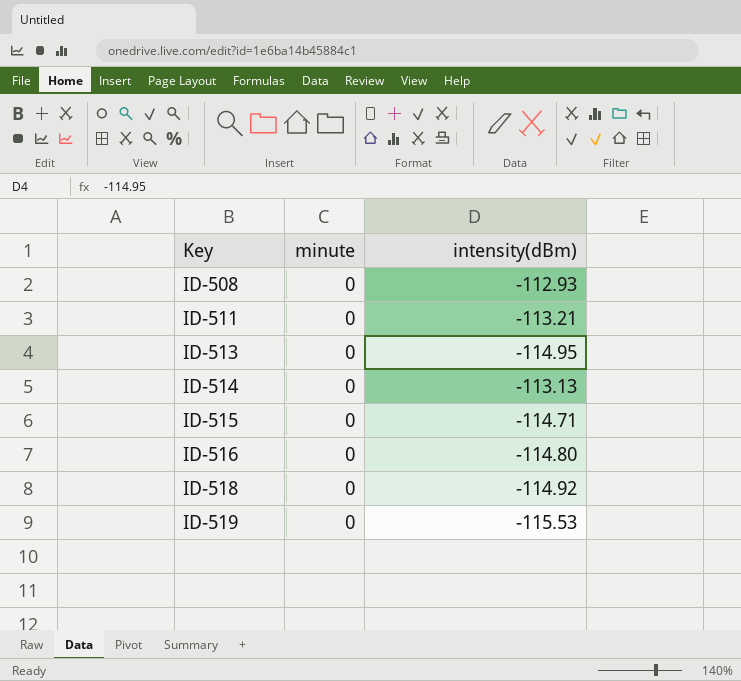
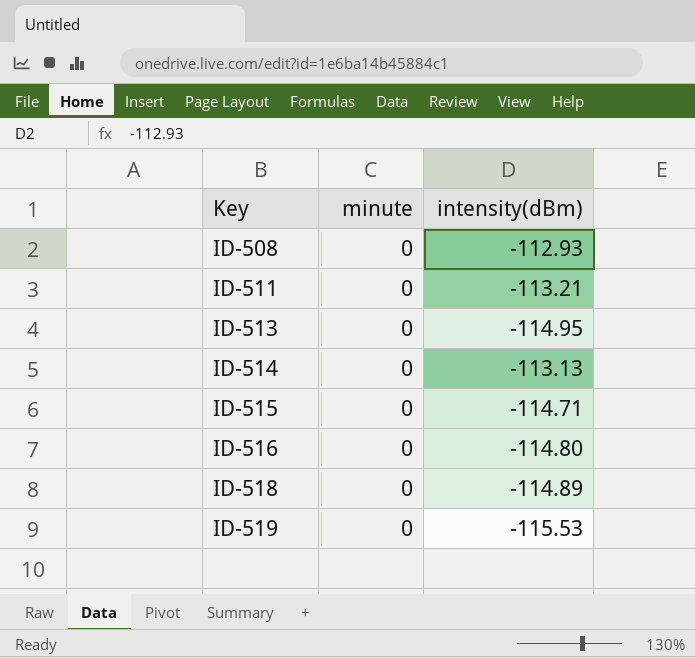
ID-518 | intensity(dBm): -114.92 -> -114.89

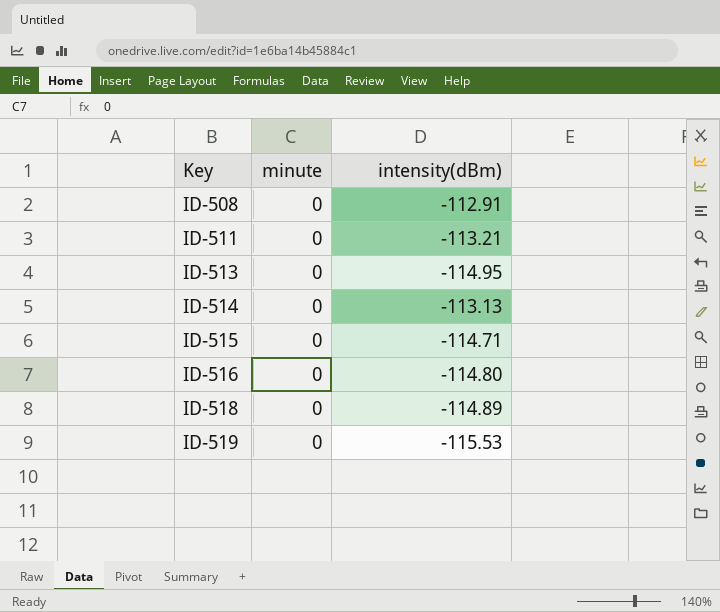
ID-508 | intensity(dBm): -112.93 -> -112.91

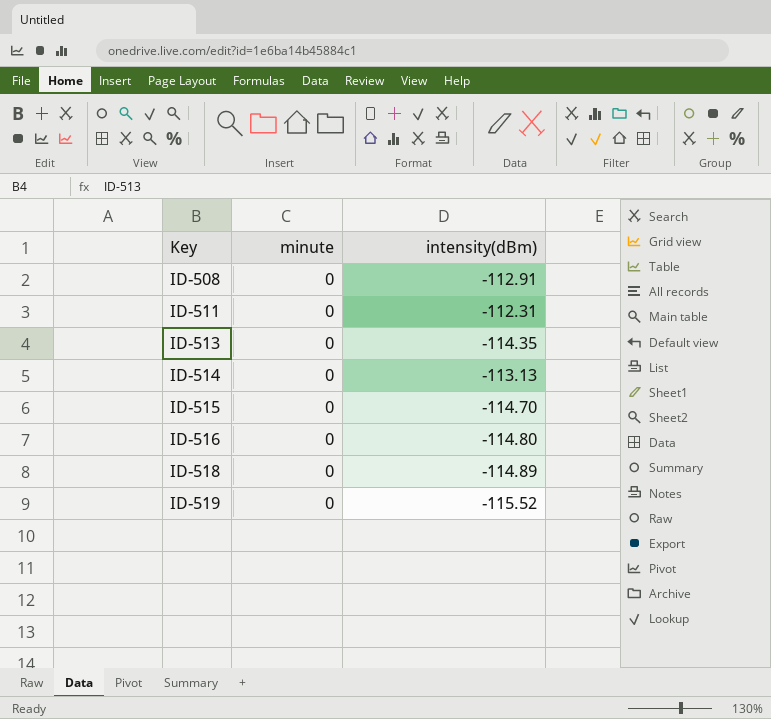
ID-511 | intensity(dBm): -113.21 -> -112.31
ID-513 | intensity(dBm): -114.95 -> -114.35
ID-515 | intensity(dBm): -114.71 -> -114.70
ID-519 | intensity(dBm): -115.53 -> -115.52

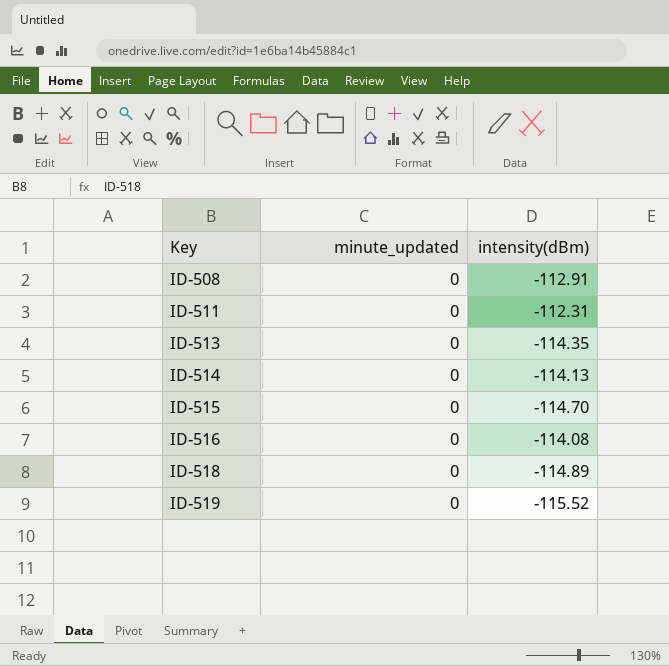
column name: minute -> minute_updated
ID-514 | intensity(dBm): -113.13 -> -114.13
ID-516 | intensity(dBm): -114.80 -> -114.08

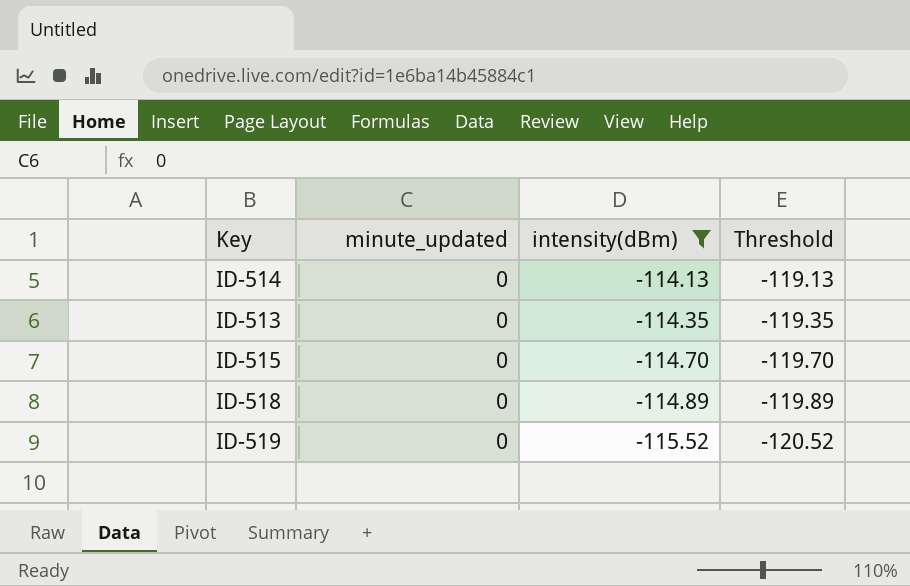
filter: none -> intensity(dBm) <= -114.13
row order: Key ascending -> intensity(dBm) descending
column Threshold | formula: none -> [intensity(dBm)] - 5

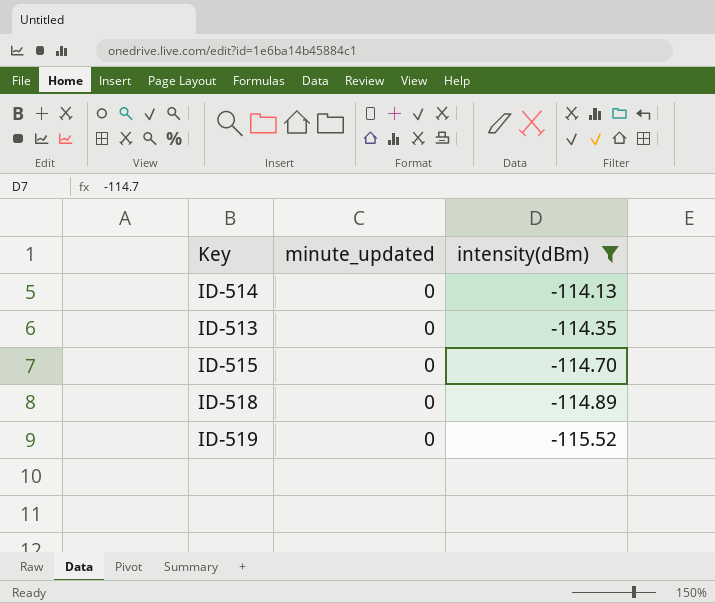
column Threshold | formula: [intensity(dBm)] - 5 -> none

